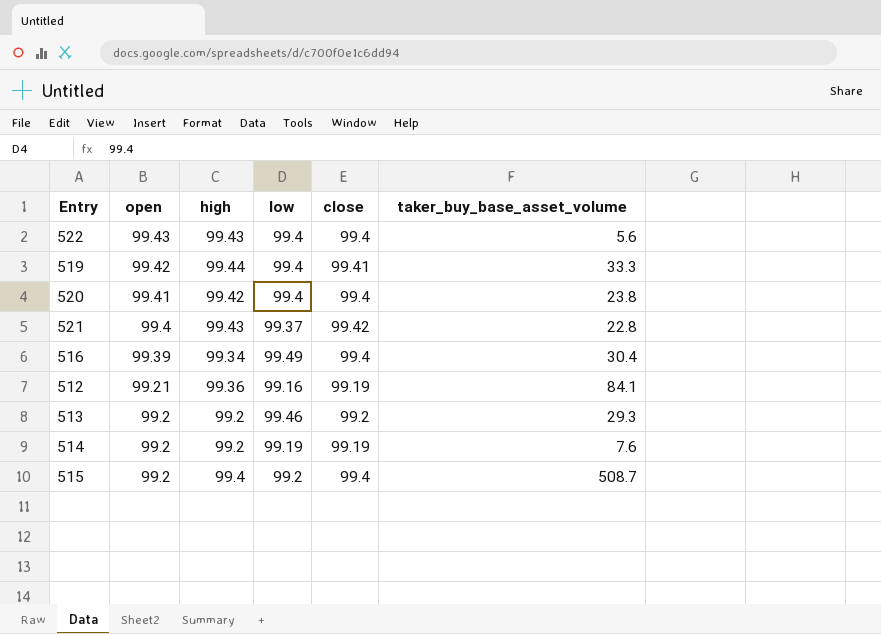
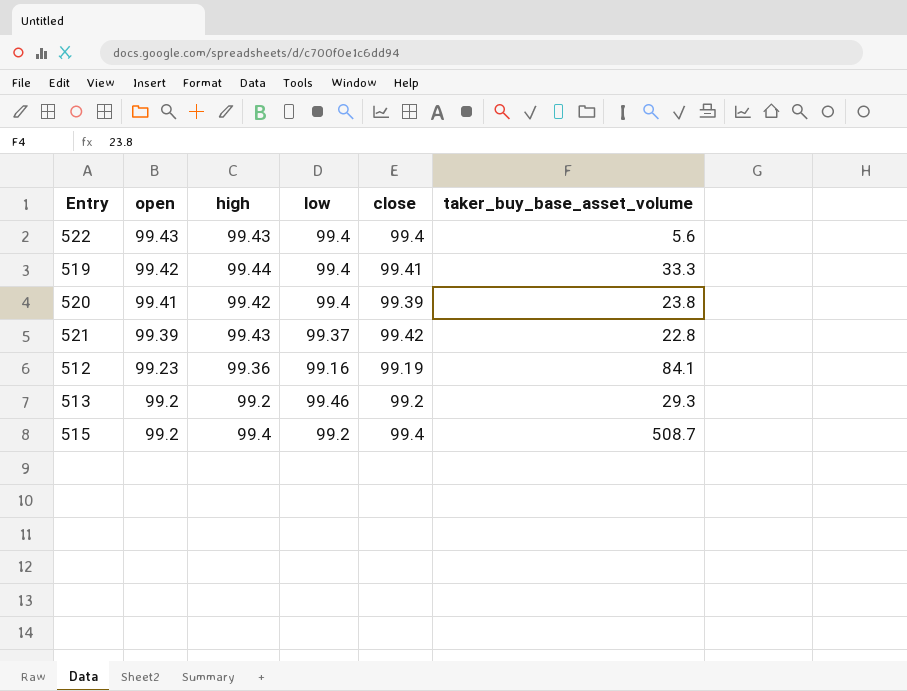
row 516: 99.39 | 99.34 | 99.49 | 99.4 | 30.4 -> none
row 514: 99.2 | 99.2 | 99.19 | 99.19 | 7.6 -> none
520 | close: 99.4 -> 99.39
521 | open: 99.4 -> 99.39
512 | open: 99.21 -> 99.23

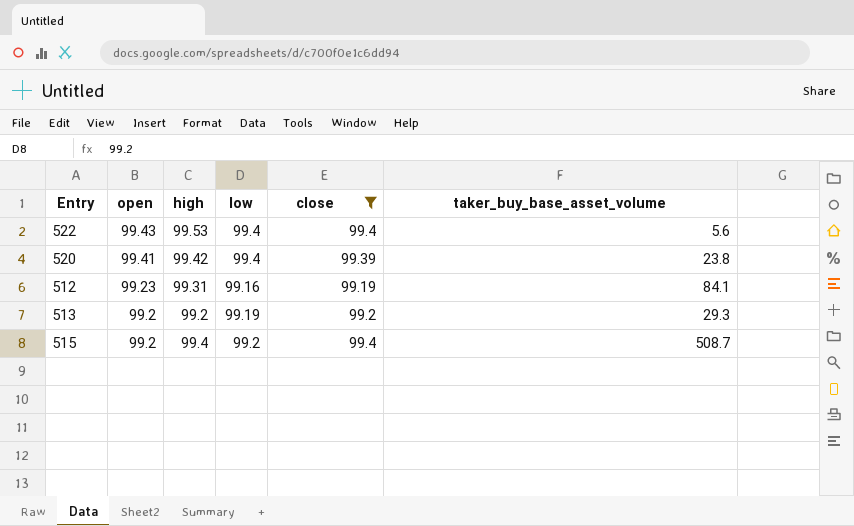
filter: none -> close <= 99.4
522 | high: 99.43 -> 99.53
512 | high: 99.36 -> 99.31
513 | low: 99.46 -> 99.19

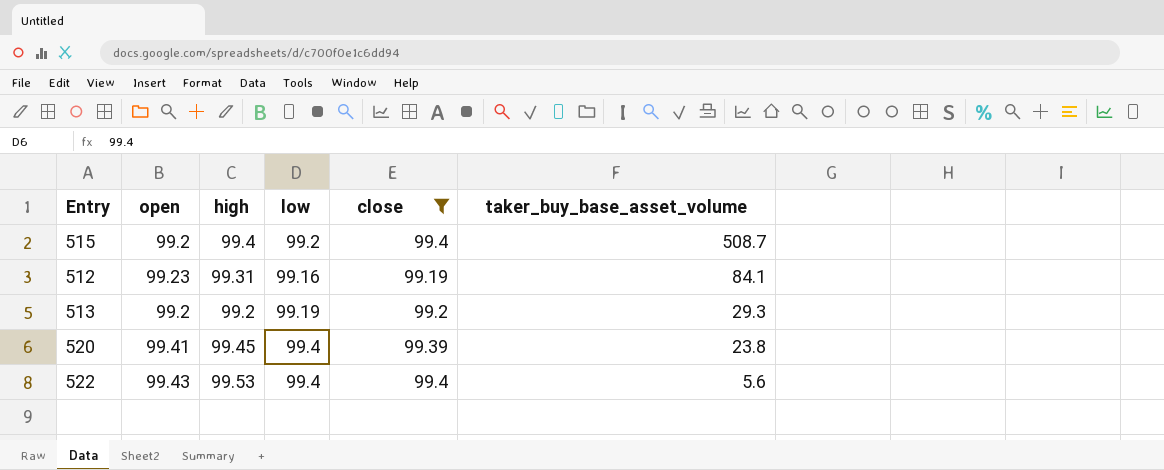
row order: open descending -> taker_buy_base_asset_volume descending
520 | high: 99.42 -> 99.45

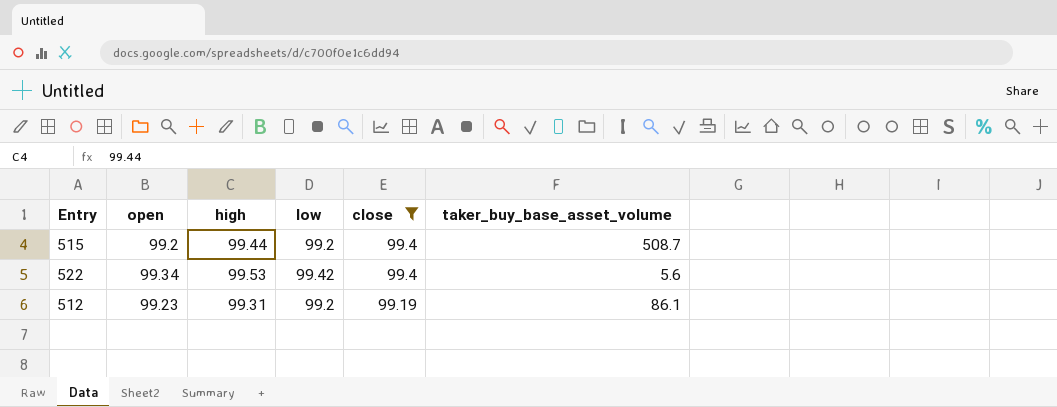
row order: taker_buy_base_asset_volume descending -> close descending
row 513: 99.2 | 99.2 | 99.19 | 99.2 | 29.3 -> none
row 520: 99.41 | 99.45 | 99.4 | 99.39 | 23.8 -> none
515 | high: 99.4 -> 99.44
522 | open: 99.43 -> 99.34
522 | low: 99.4 -> 99.42
512 | low: 99.16 -> 99.2
512 | taker_buy_base_asset_volume: 84.1 -> 86.1

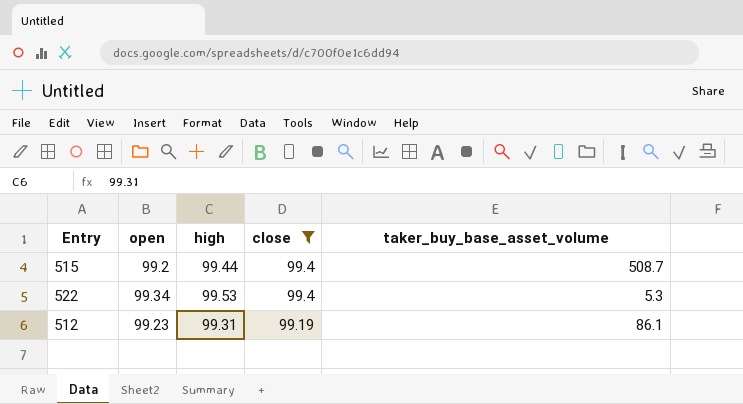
column low | position: 4 -> none
522 | taker_buy_base_asset_volume: 5.6 -> 5.3

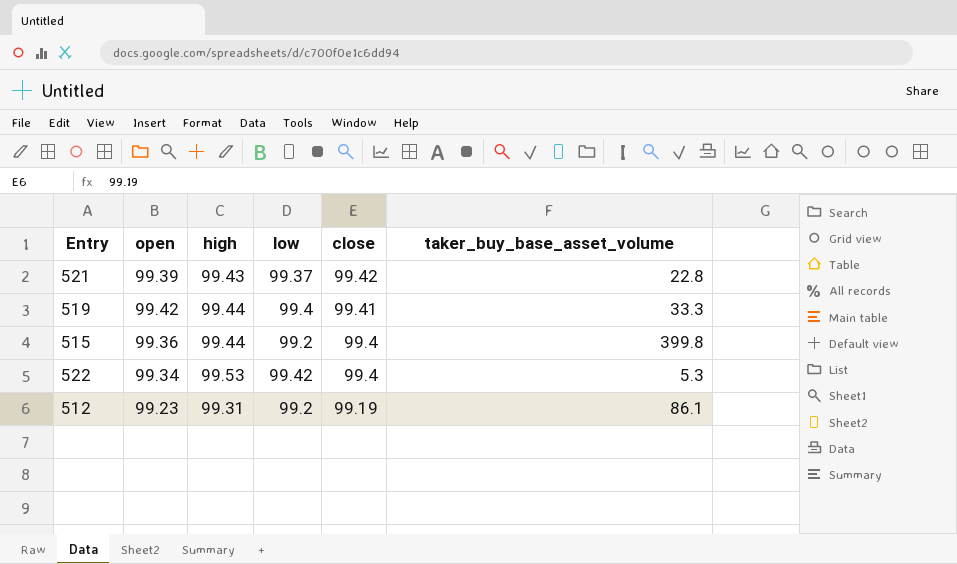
filter: close <= 99.4 -> none
column low | position: none -> 4
515 | open: 99.2 -> 99.36
515 | taker_buy_base_asset_volume: 508.7 -> 399.8

